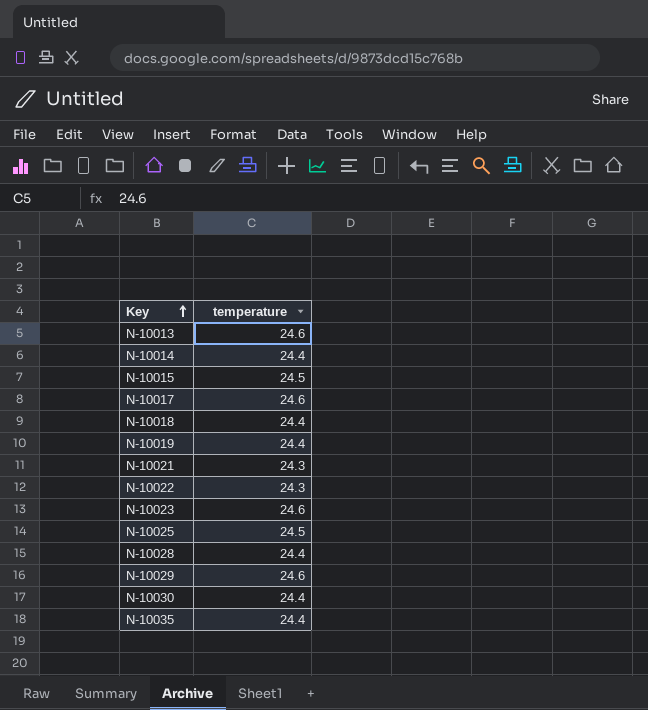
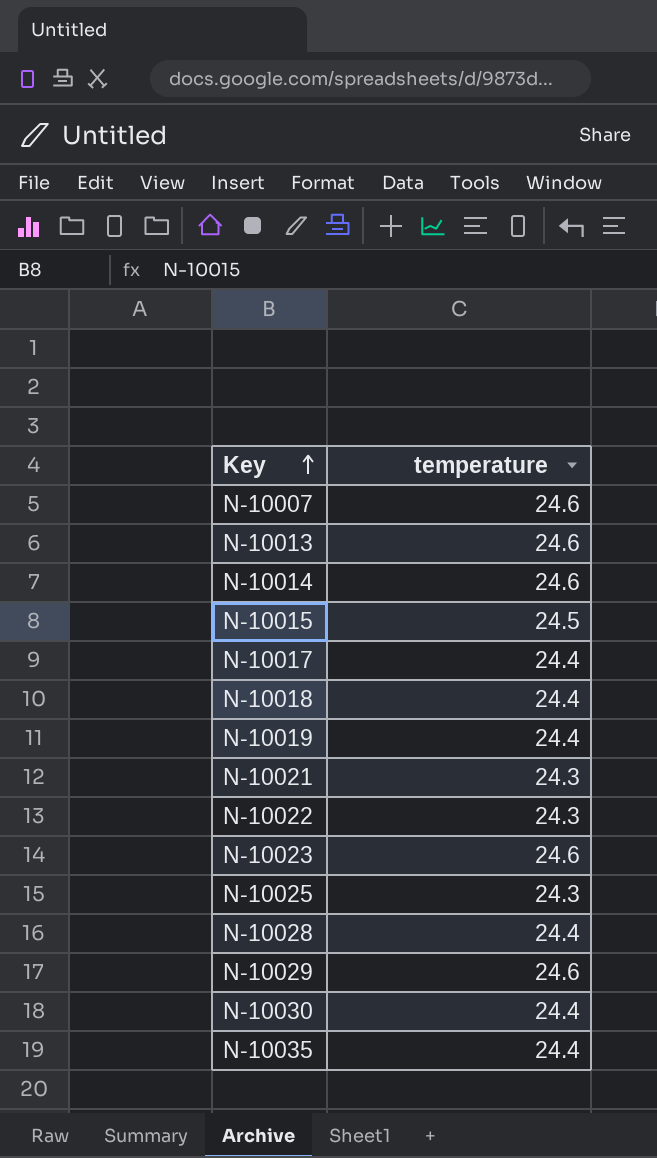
row N-10007: none -> 24.6
N-10014 | temperature: 24.4 -> 24.6
N-10017 | temperature: 24.6 -> 24.4
N-10025 | temperature: 24.5 -> 24.3

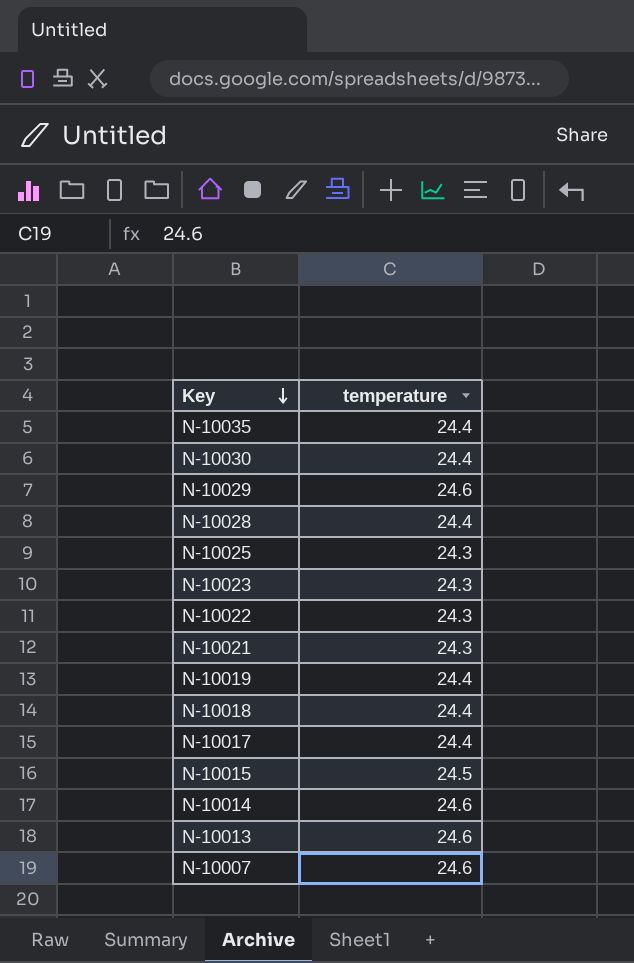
row order: Key ascending -> Key descending
N-10023 | temperature: 24.6 -> 24.3

